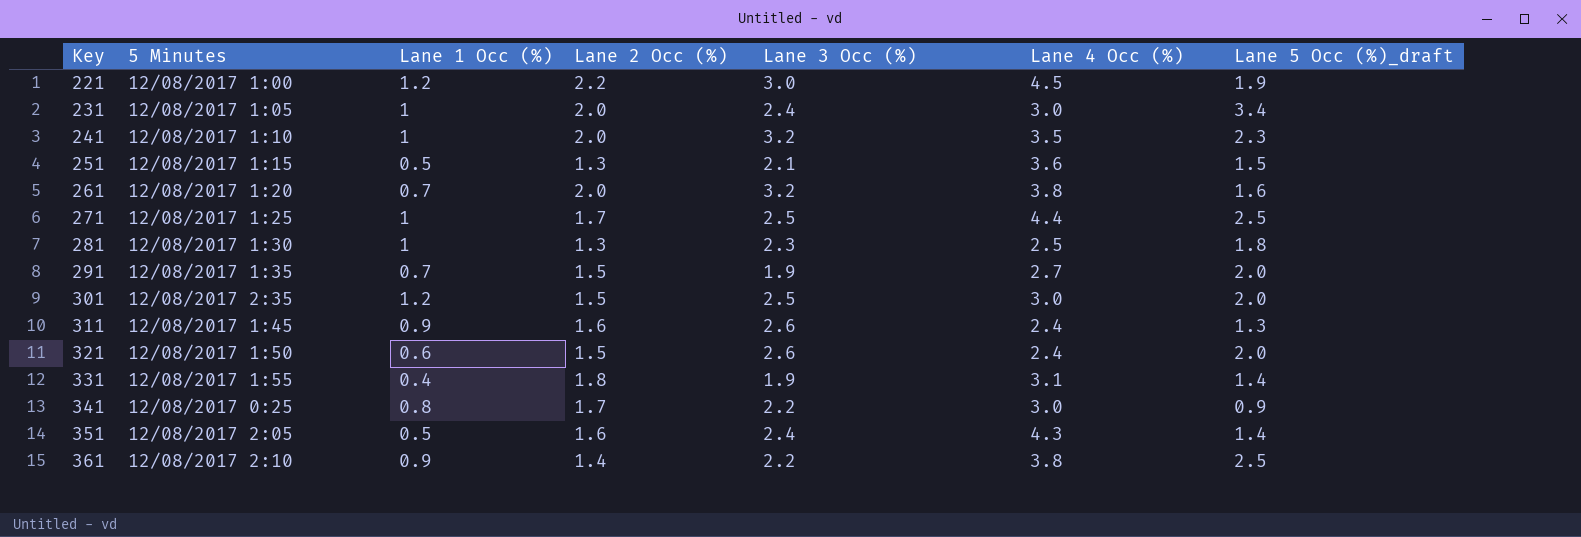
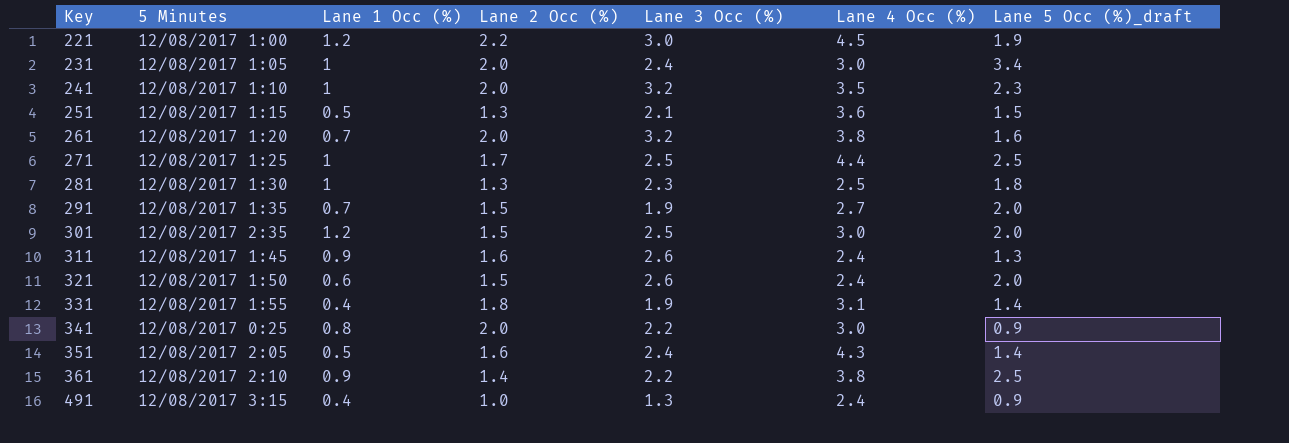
341 | Lane 2 Occ (%): 1.7 -> 2.0
row 491: none -> 12/08/2017 3:15 | 0.4 | 1.0 | 1.3 | 2.4 | 0.9

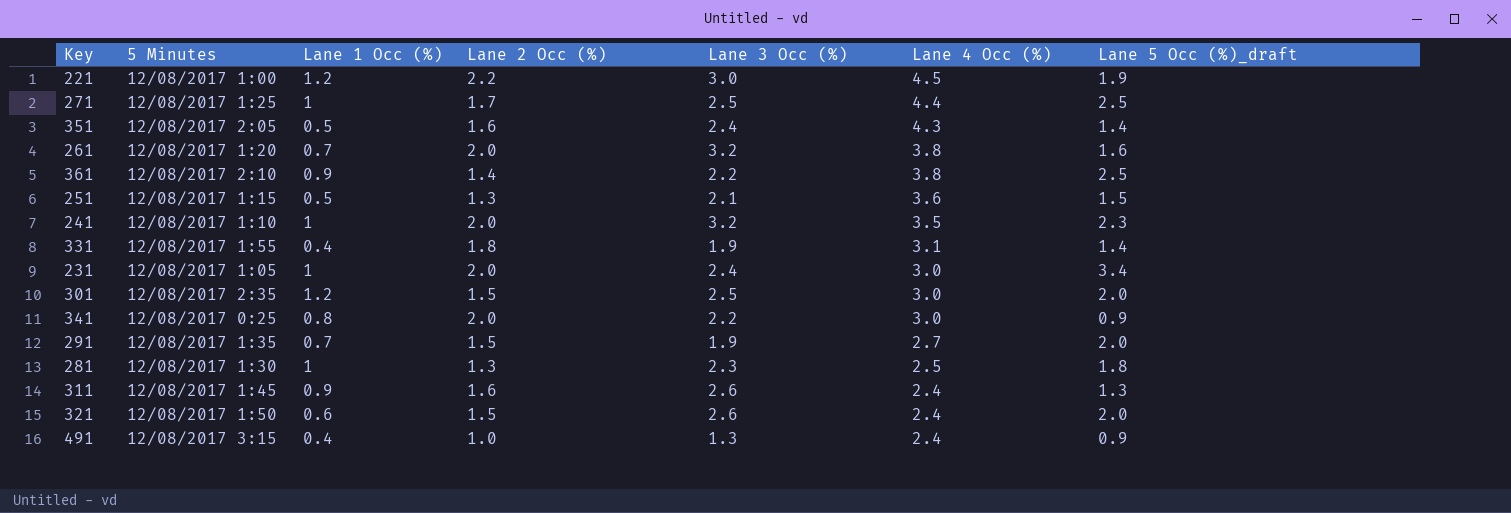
row order: Key ascending -> Lane 4 Occ (%) descending

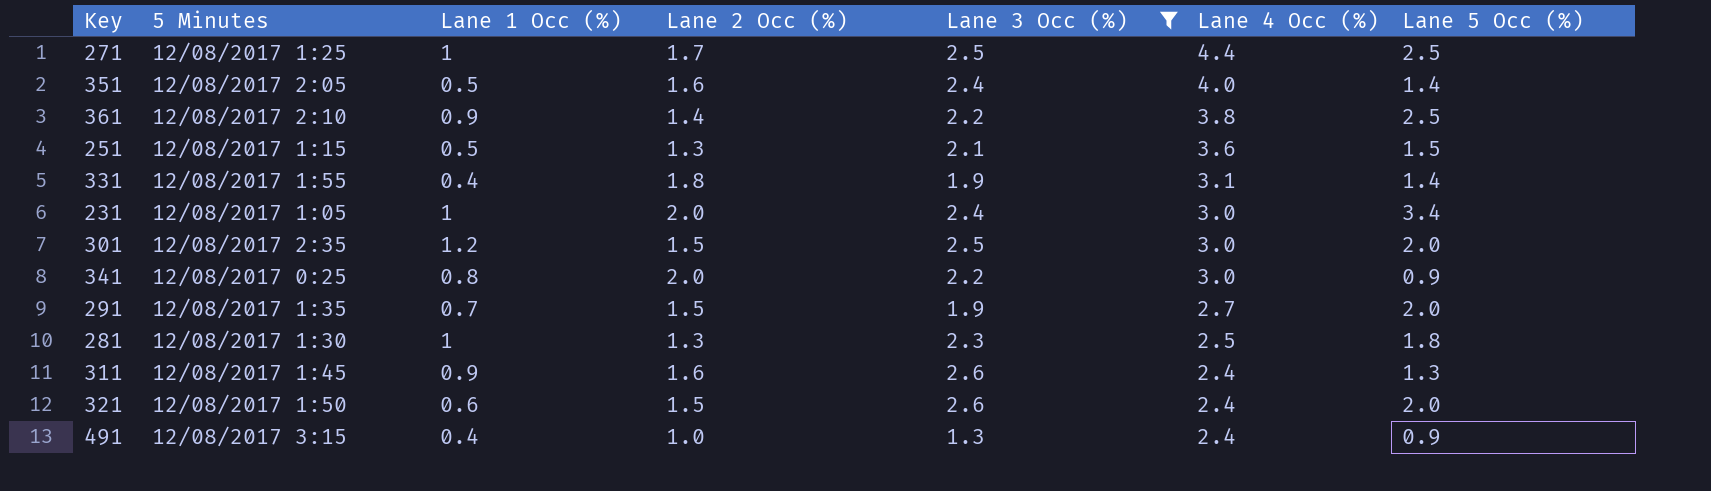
filter: none -> Lane 3 Occ (%) <= 2.6
column name: Lane 5 Occ (%)_draft -> Lane 5 Occ (%)
351 | Lane 4 Occ (%): 4.3 -> 4.0

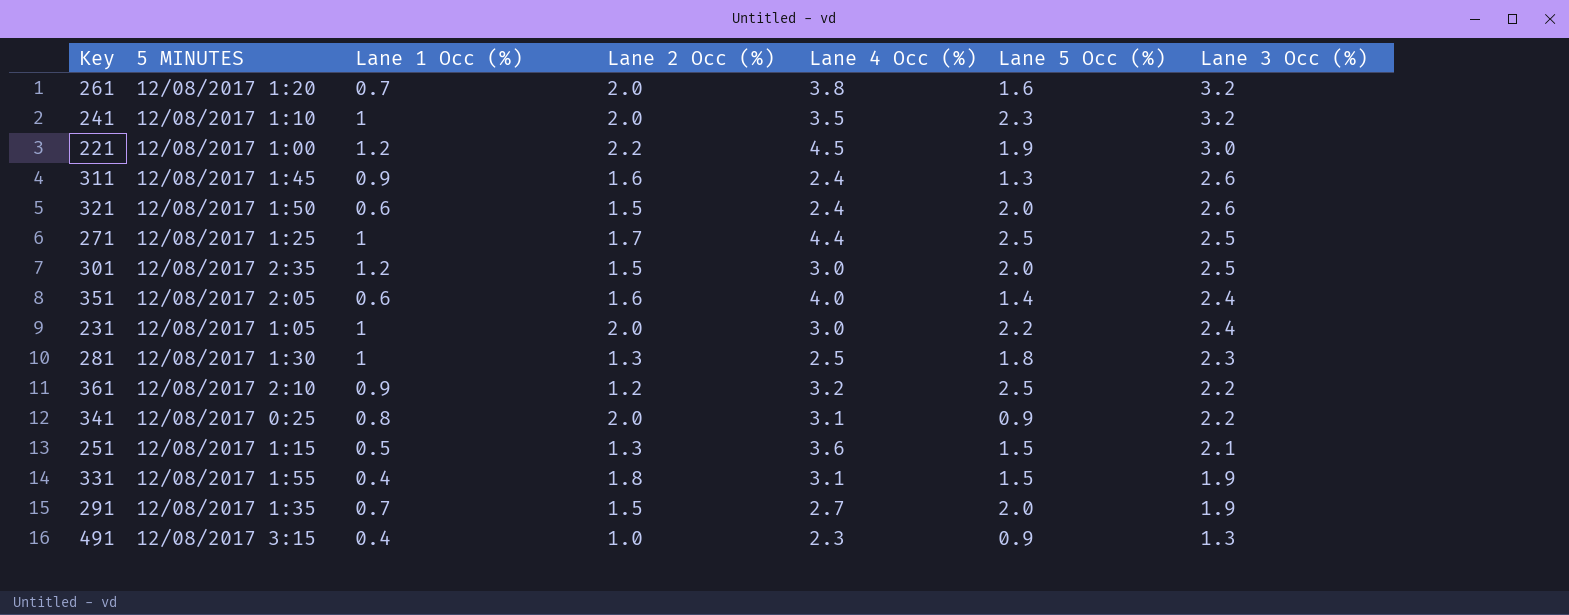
filter: Lane 3 Occ (%) <= 2.6 -> none
row order: Lane 4 Occ (%) descending -> Lane 3 Occ (%) descending
column name: 5 Minutes -> 5 MINUTES
column Lane 3 Occ (%) | position: 5 -> 7
351 | Lane 1 Occ (%): 0.5 -> 0.6
231 | Lane 5 Occ (%): 3.4 -> 2.2
361 | Lane 2 Occ (%): 1.4 -> 1.2
361 | Lane 4 Occ (%): 3.8 -> 3.2
341 | Lane 4 Occ (%): 3.0 -> 3.1
331 | Lane 5 Occ (%): 1.4 -> 1.5
491 | Lane 4 Occ (%): 2.4 -> 2.3

